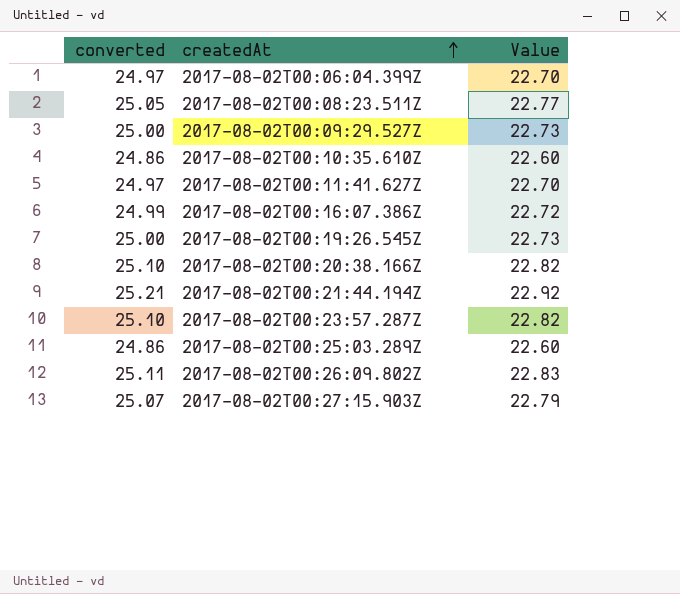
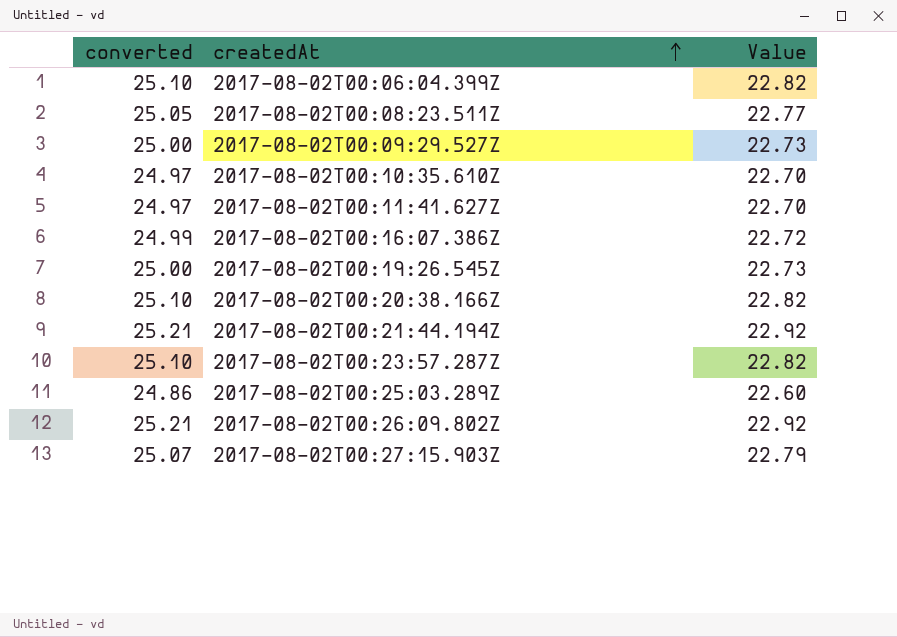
2017-08-02T00:06:04.399Z | converted: 24.97 -> 25.10
2017-08-02T00:06:04.399Z | Value: 22.70 -> 22.82
2017-08-02T00:10:35.610Z | converted: 24.86 -> 24.97
2017-08-02T00:10:35.610Z | Value: 22.60 -> 22.70
2017-08-02T00:26:09.802Z | converted: 25.11 -> 25.21
2017-08-02T00:26:09.802Z | Value: 22.83 -> 22.92

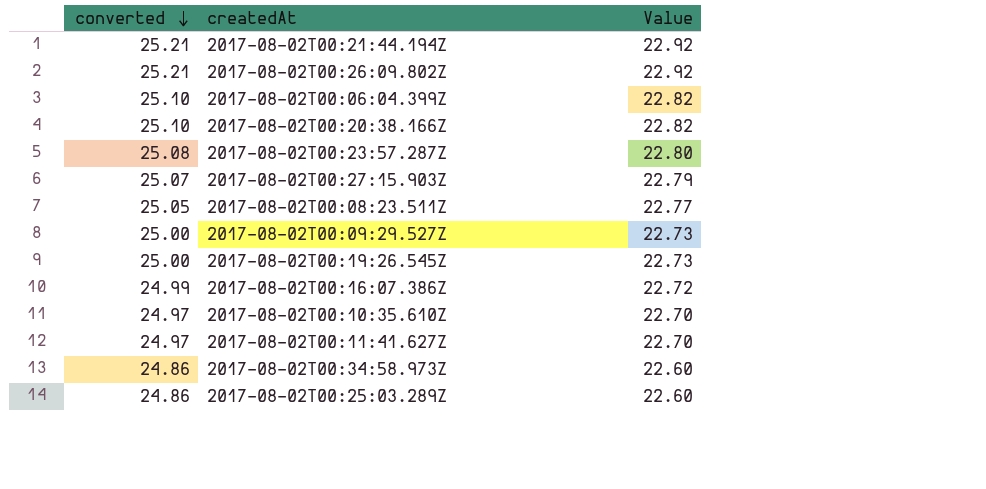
row order: createdAt ascending -> converted descending
2017-08-02T00:23:57.287Z | converted: 25.10 -> 25.08
2017-08-02T00:23:57.287Z | Value: 22.82 -> 22.80
row 2017-08-02T00:34:58.973Z: none -> 24.86 | 22.60

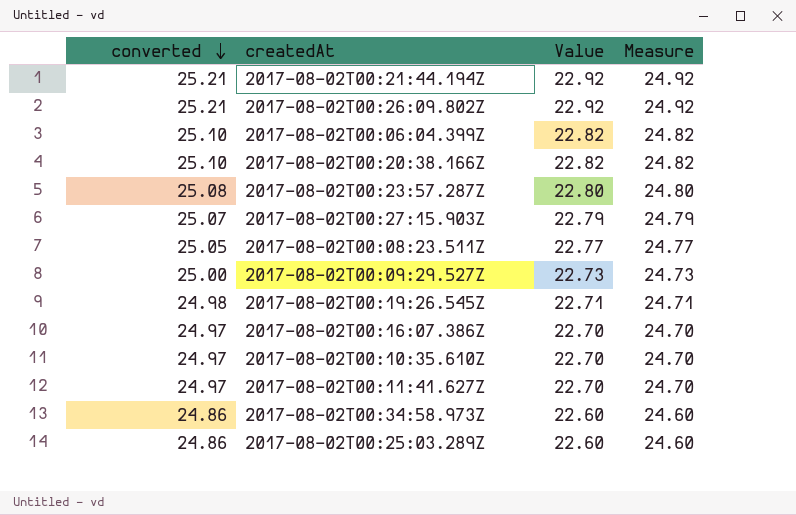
column Measure | formula: none -> [Value] + 2
2017-08-02T00:19:26.545Z | converted: 25.00 -> 24.98
2017-08-02T00:19:26.545Z | Value: 22.73 -> 22.71
2017-08-02T00:16:07.386Z | converted: 24.99 -> 24.97
2017-08-02T00:16:07.386Z | Value: 22.72 -> 22.70

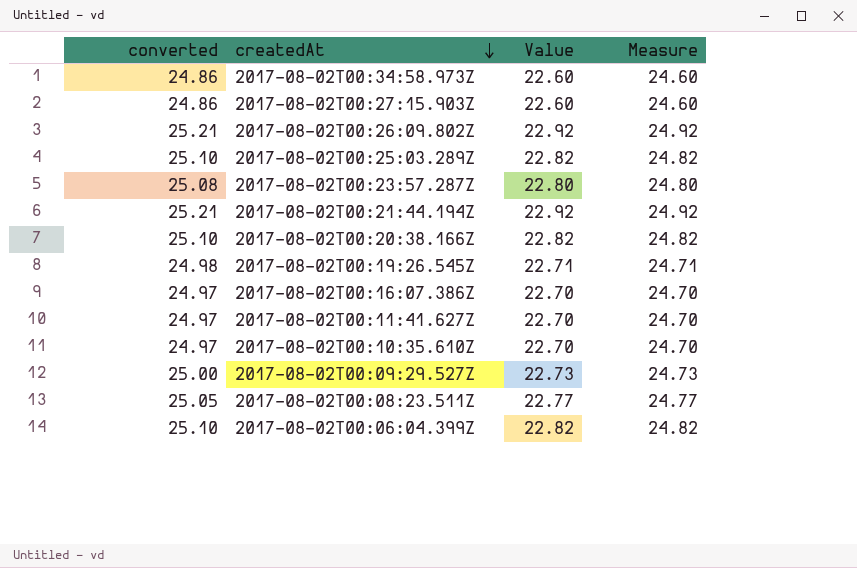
row order: converted descending -> createdAt descending
2017-08-02T00:27:15.903Z | converted: 25.07 -> 24.86
2017-08-02T00:27:15.903Z | Value: 22.79 -> 22.60
2017-08-02T00:27:15.903Z | Measure: 24.79 -> 24.60
2017-08-02T00:25:03.289Z | converted: 24.86 -> 25.10
2017-08-02T00:25:03.289Z | Value: 22.60 -> 22.82
2017-08-02T00:25:03.289Z | Measure: 24.60 -> 24.82

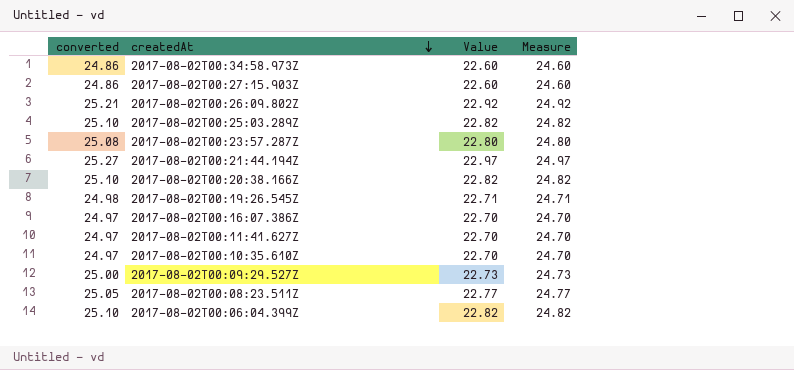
2017-08-02T00:21:44.194Z | converted: 25.21 -> 25.27
2017-08-02T00:21:44.194Z | Value: 22.92 -> 22.97
2017-08-02T00:21:44.194Z | Measure: 24.92 -> 24.97

